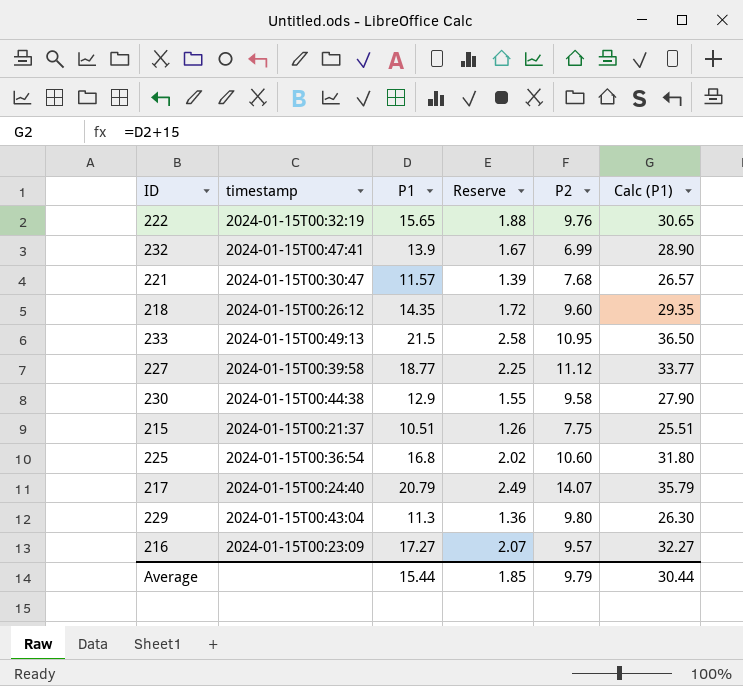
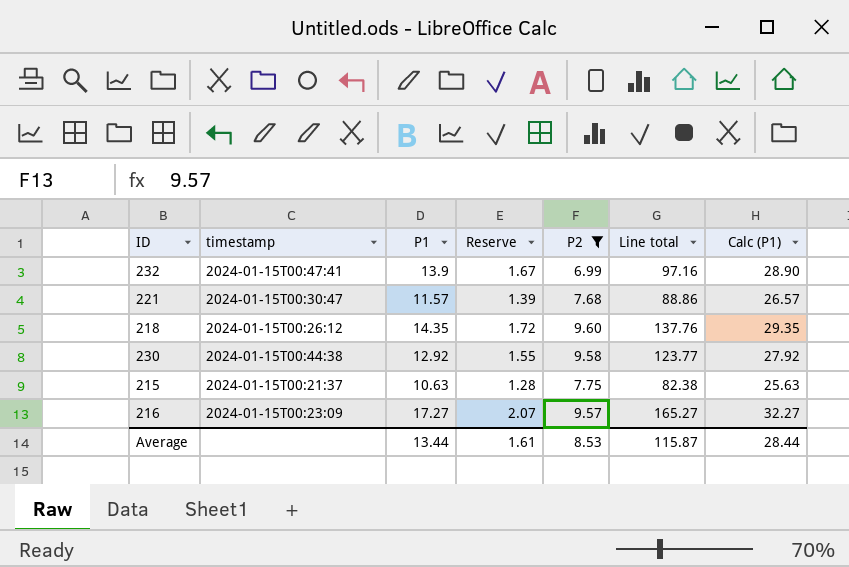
filter: none -> P2 <= 9.60
column Line total | formula: none -> [P1] * [P2]
230 | P1: 12.9 -> 12.92
230 | Calc (P1): 27.90 -> 27.92
215 | P1: 10.51 -> 10.63
215 | Reserve: 1.26 -> 1.28
215 | Calc (P1): 25.51 -> 25.63
Average | P1: 15.44 -> 13.44
Average | Reserve: 1.85 -> 1.61
Average | P2: 9.79 -> 8.53
Average | Calc (P1): 30.44 -> 28.44

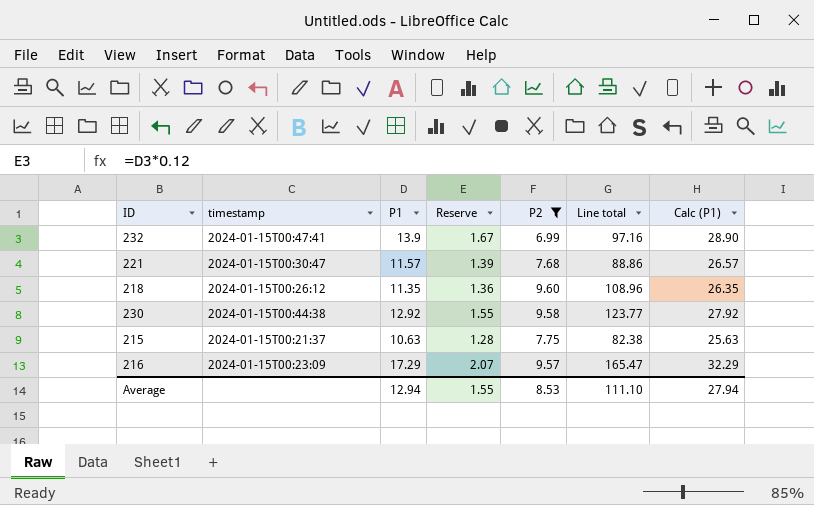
218 | P1: 14.35 -> 11.35
218 | Reserve: 1.72 -> 1.36
218 | Line total: 137.76 -> 108.96
218 | Calc (P1): 29.35 -> 26.35
216 | P1: 17.27 -> 17.29
216 | Line total: 165.27 -> 165.47
216 | Calc (P1): 32.27 -> 32.29
Average | P1: 13.44 -> 12.94
Average | Reserve: 1.61 -> 1.55
Average | Line total: 115.87 -> 111.10
Average | Calc (P1): 28.44 -> 27.94

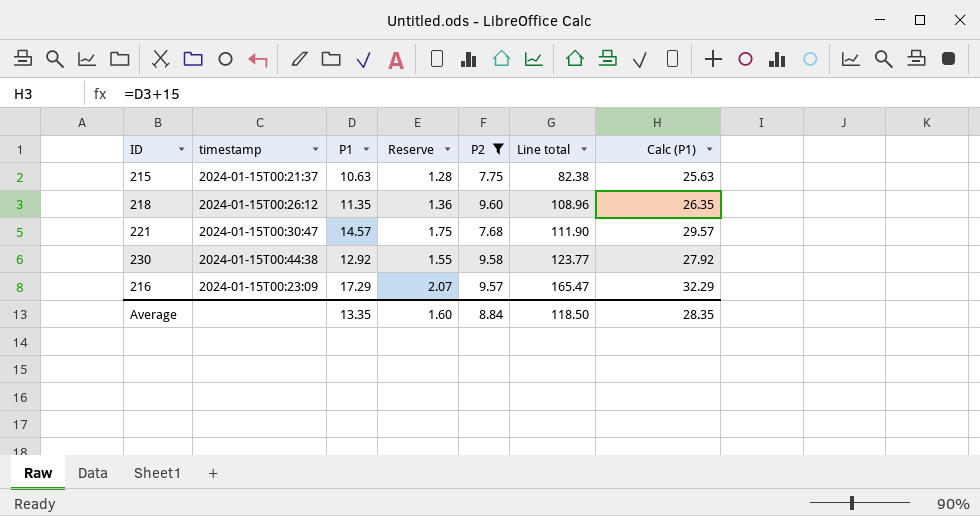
row order: none -> Line total ascending
row 232: 2024-01-15T00:47:41 | 13.9 | 1.67 | 6.99 | 97.16 | 28.90 -> none
221 | P1: 11.57 -> 14.57
221 | Reserve: 1.39 -> 1.75
221 | Line total: 88.86 -> 111.90
221 | Calc (P1): 26.57 -> 29.57
Average | P1: 12.94 -> 13.35
Average | Reserve: 1.55 -> 1.60
Average | P2: 8.53 -> 8.84
Average | Line total: 111.10 -> 118.50
Average | Calc (P1): 27.94 -> 28.35

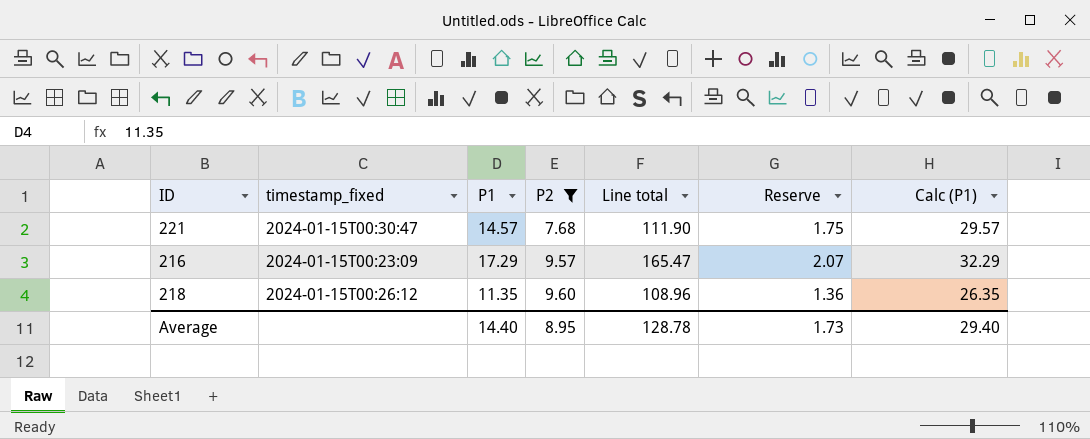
row order: Line total ascending -> P2 ascending
column name: timestamp -> timestamp_fixed
column Reserve | position: 4 -> 6
row 215: 2024-01-15T00:21:37 | 10.63 | 1.28 | 7.75 | 82.38 | 25.63 -> none
row 230: 2024-01-15T00:44:38 | 12.92 | 1.55 | 9.58 | 123.77 | 27.92 -> none
Average | P1: 13.35 -> 14.40
Average | P2: 8.84 -> 8.95
Average | Line total: 118.50 -> 128.78
Average | Reserve: 1.60 -> 1.73
Average | Calc (P1): 28.35 -> 29.40

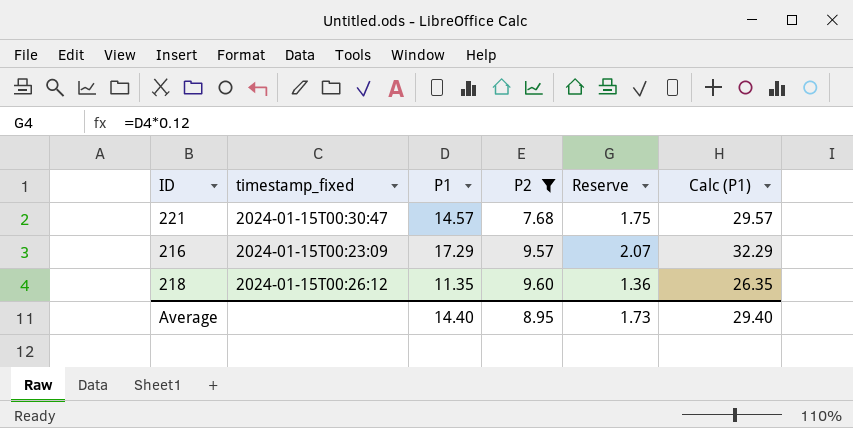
column Line total | formula: [P1] * [P2] -> none

